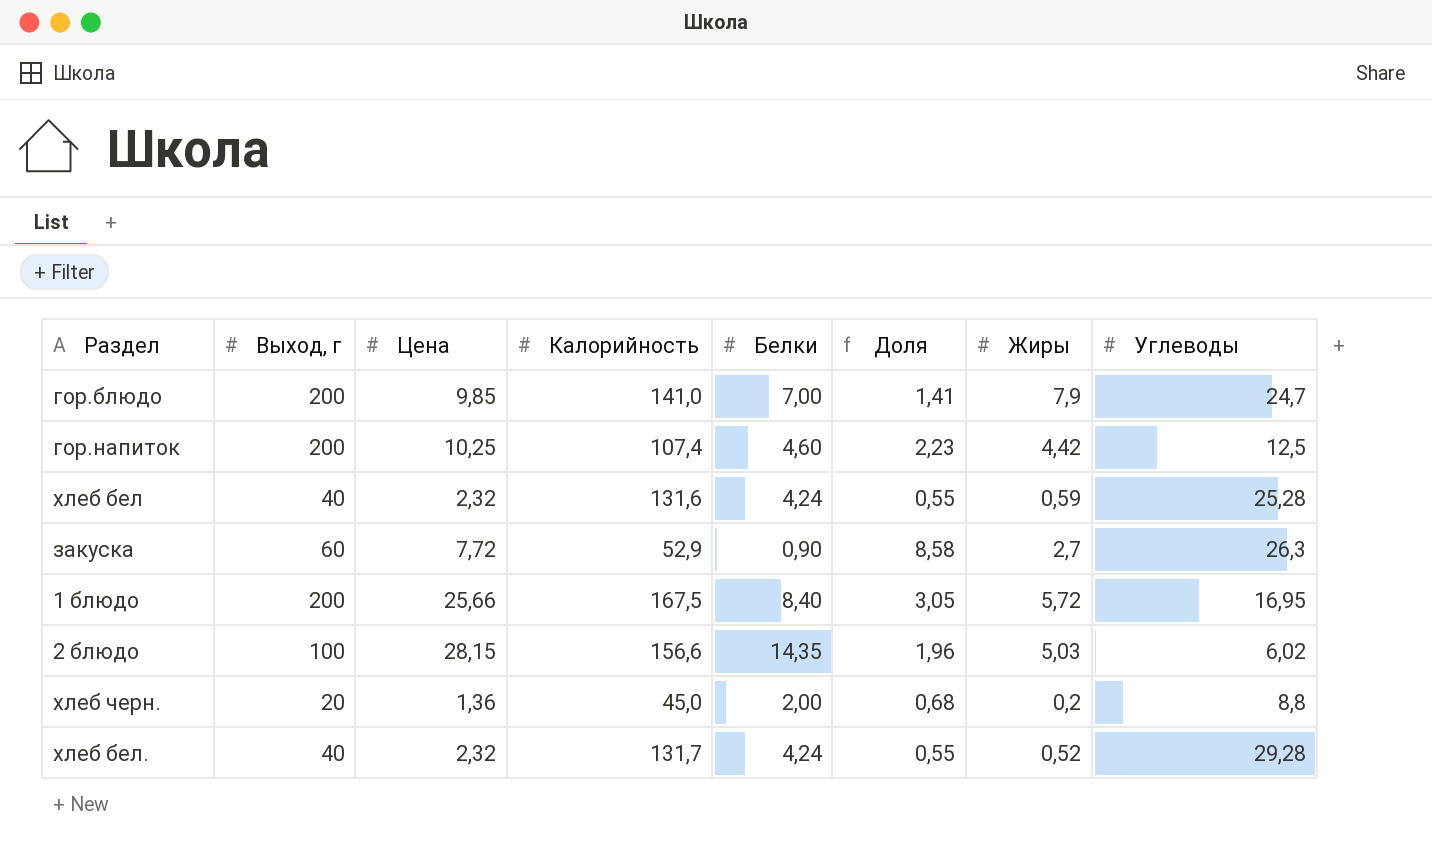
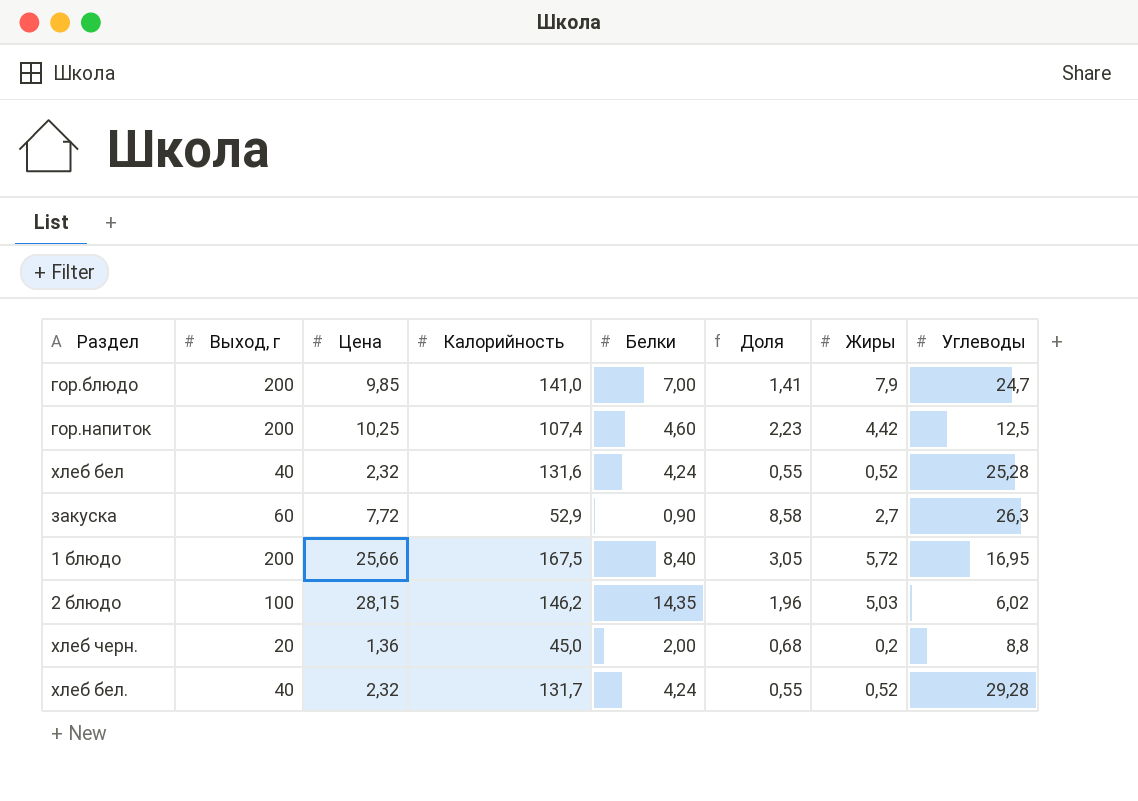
хлеб бел | Жиры: 0,59 -> 0,52
2 блюдо | Калорийность: 156,6 -> 146,2

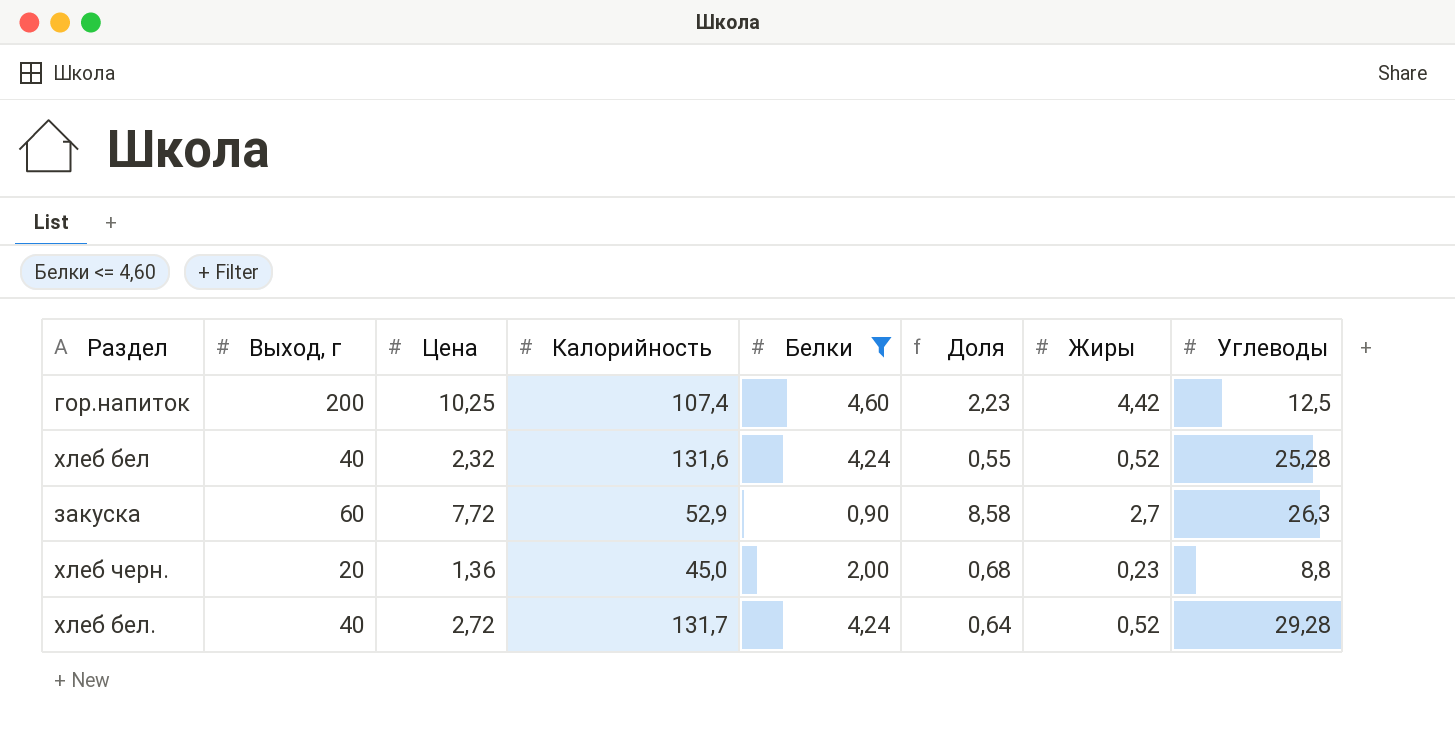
filter: none -> Белки <= 4,60
хлеб черн. | Жиры: 0,2 -> 0,23
хлеб бел. | Цена: 2,32 -> 2,72
хлеб бел. | Доля: 0,55 -> 0,64

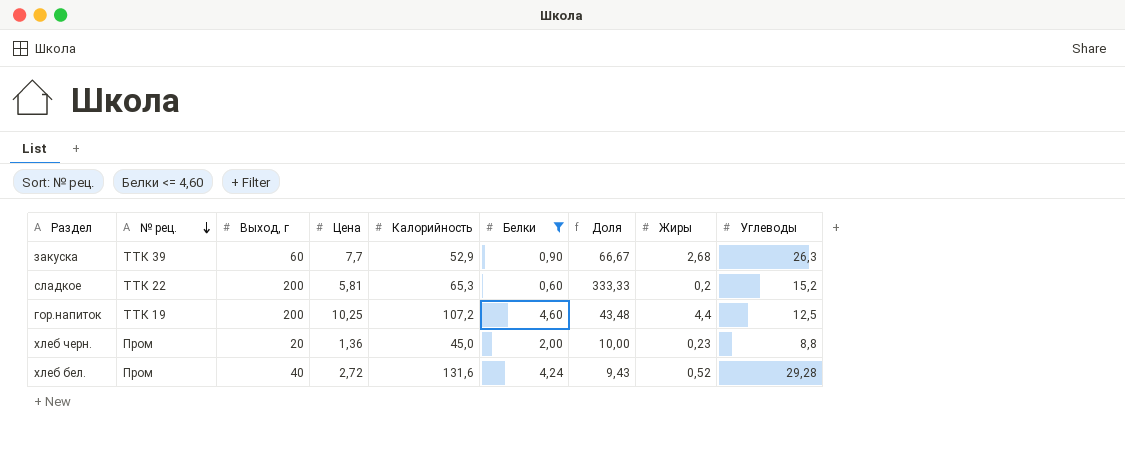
row order: none -> № рец. descending
column № рец. | position: none -> 2
column Доля | formula: [Цена] / [Белки] -> [Выход, г] / [Белки]
row хлеб бел: 40 | 2,32 | 131,6 | 4,24 | 0,55 | 0,52 | 25,28 -> none
закуска | Цена: 7,72 -> 7,7
закуска | Жиры: 2,7 -> 2,68
row сладкое: none -> ТТК 22 | 200 | 5,81 | 65,3 | 0,60 | 333,33 | 0,2 | 15,2
гор.напиток | Калорийность: 107,4 -> 107,2
гор.напиток | Жиры: 4,42 -> 4,4
хлеб бел. | Калорийность: 131,7 -> 131,6

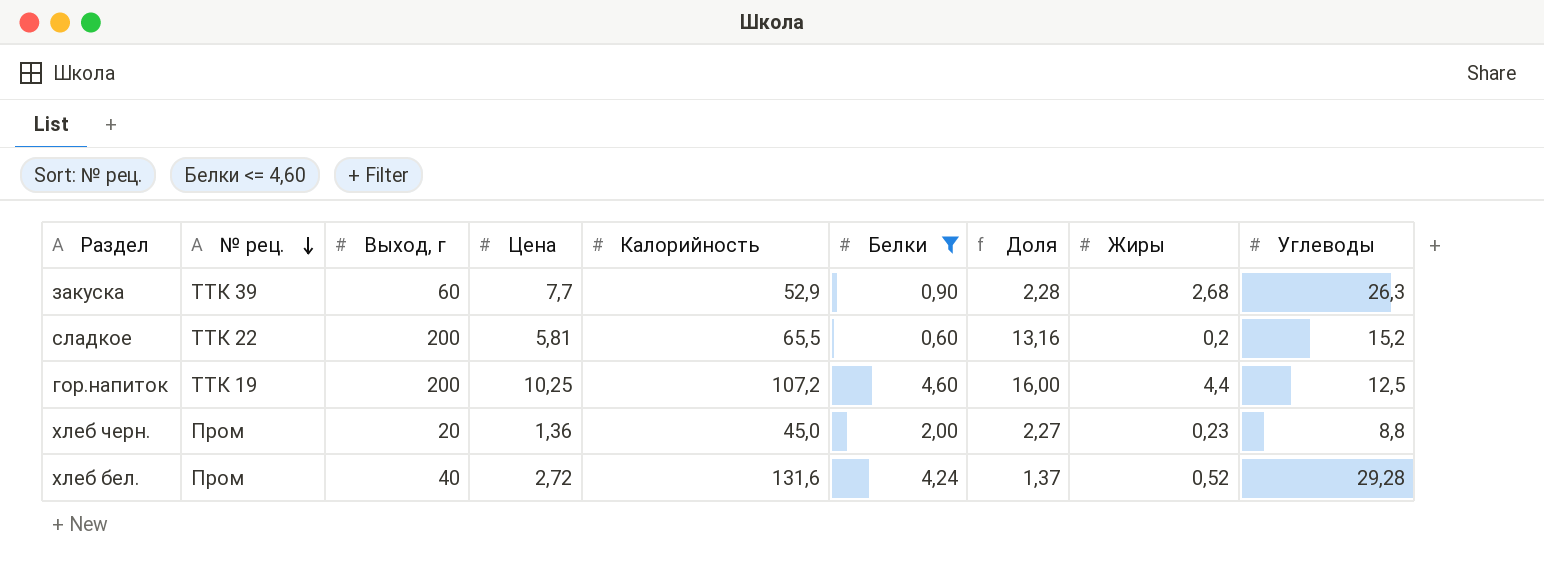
column Доля | formula: [Выход, г] / [Белки] -> [Выход, г] / [Углеводы]
сладкое | Калорийность: 65,3 -> 65,5

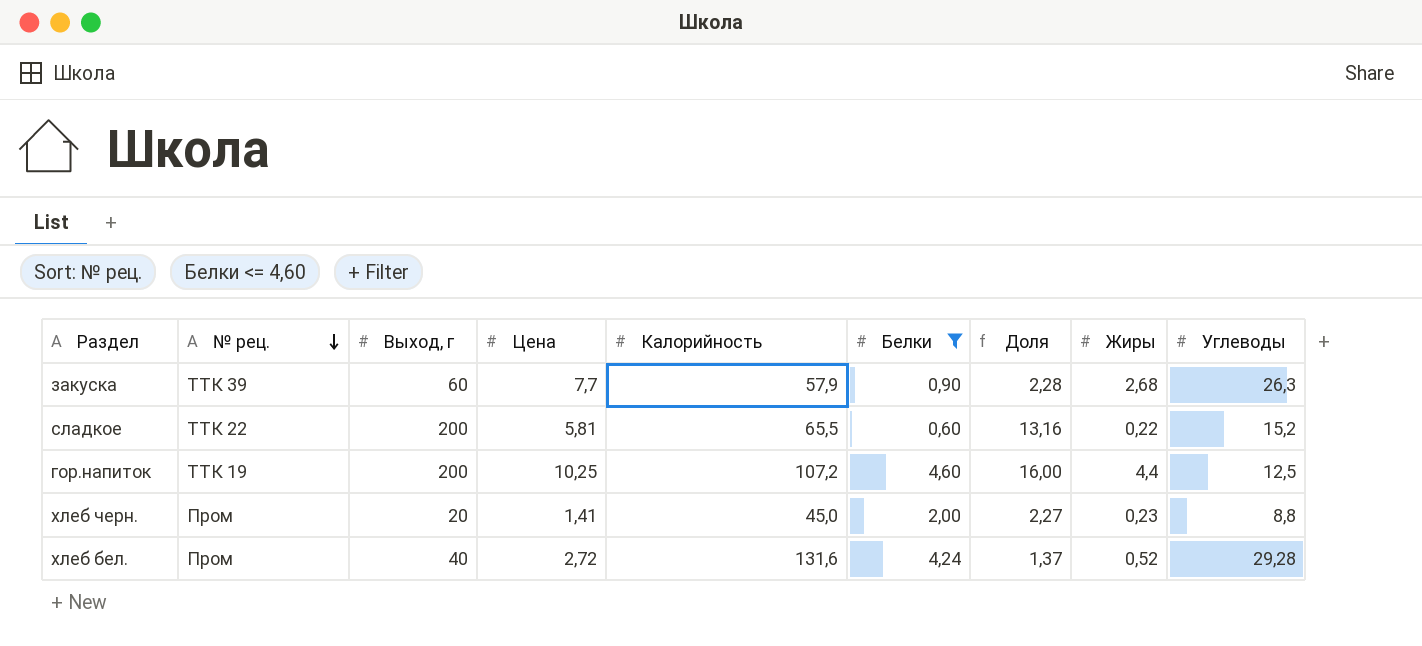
закуска | Калорийность: 52,9 -> 57,9
сладкое | Жиры: 0,2 -> 0,22
хлеб черн. | Цена: 1,36 -> 1,41

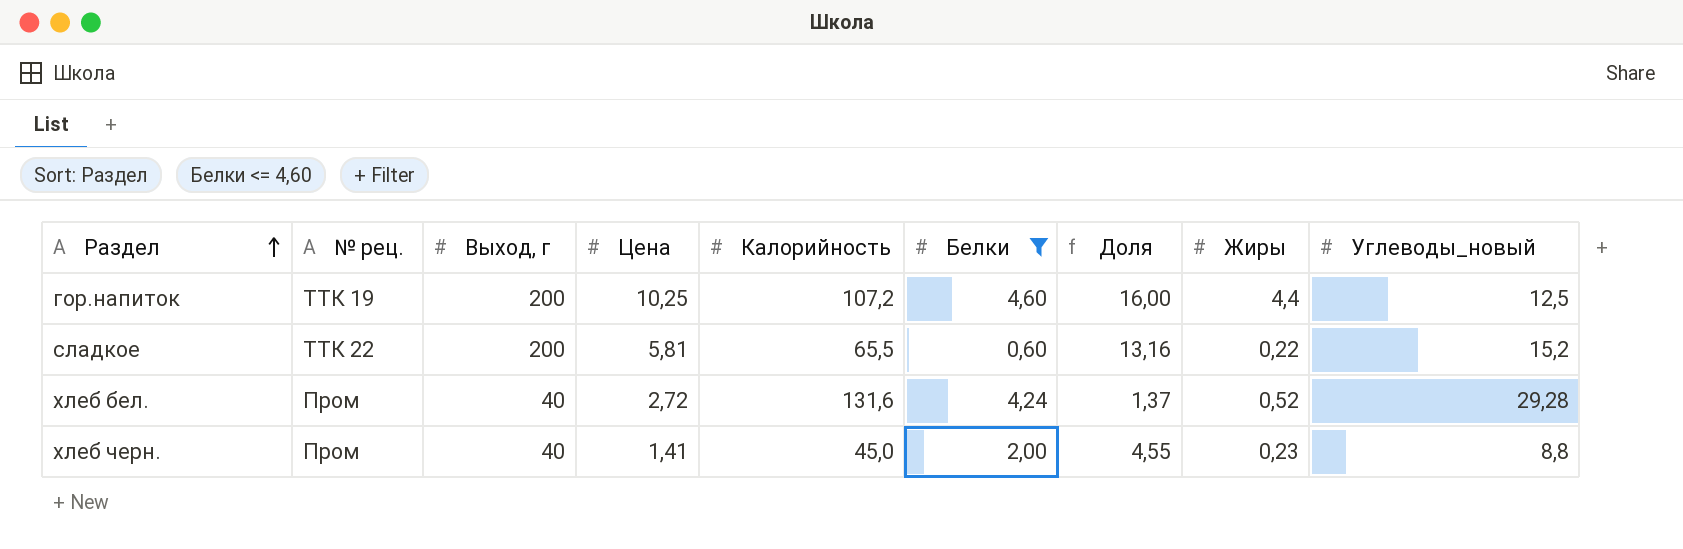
row order: № рец. descending -> Раздел ascending
column name: Углеводы -> Углеводы_новый
row закуска: ТТК 39 | 60 | 7,7 | 57,9 | 0,90 | 2,28 | 2,68 | 26,3 -> none
хлеб черн. | Выход, г: 20 -> 40
хлеб черн. | Доля: 2,27 -> 4,55

